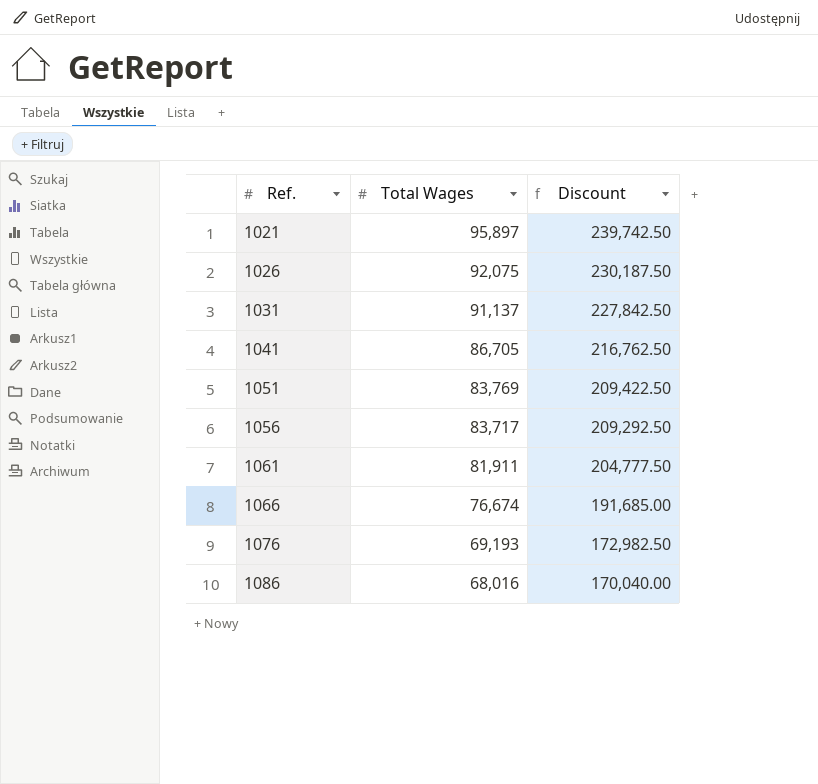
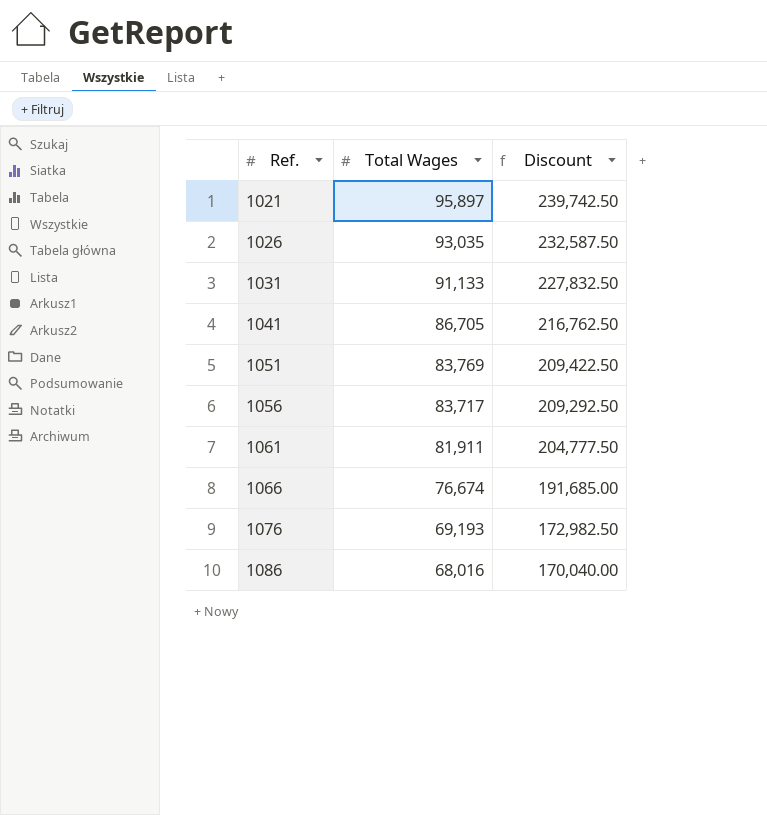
1026 | Total Wages: 92,075 -> 93,035
1026 | Discount: 230,187.50 -> 232,587.50
1031 | Total Wages: 91,137 -> 91,133
1031 | Discount: 227,842.50 -> 227,832.50

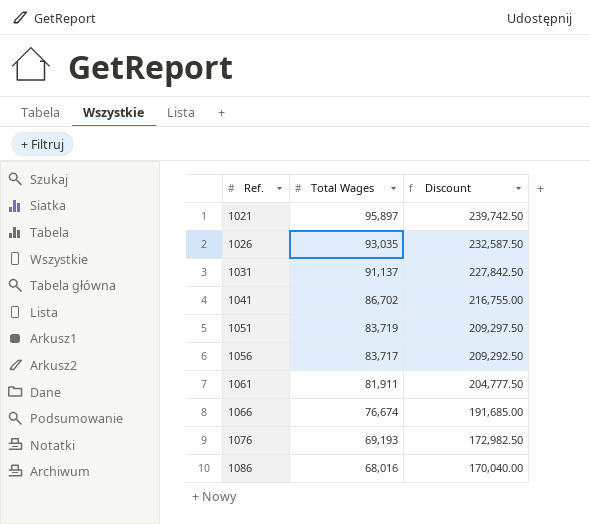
1031 | Total Wages: 91,133 -> 91,137
1031 | Discount: 227,832.50 -> 227,842.50
1041 | Total Wages: 86,705 -> 86,702
1041 | Discount: 216,762.50 -> 216,755.00
1051 | Total Wages: 83,769 -> 83,719
1051 | Discount: 209,422.50 -> 209,297.50

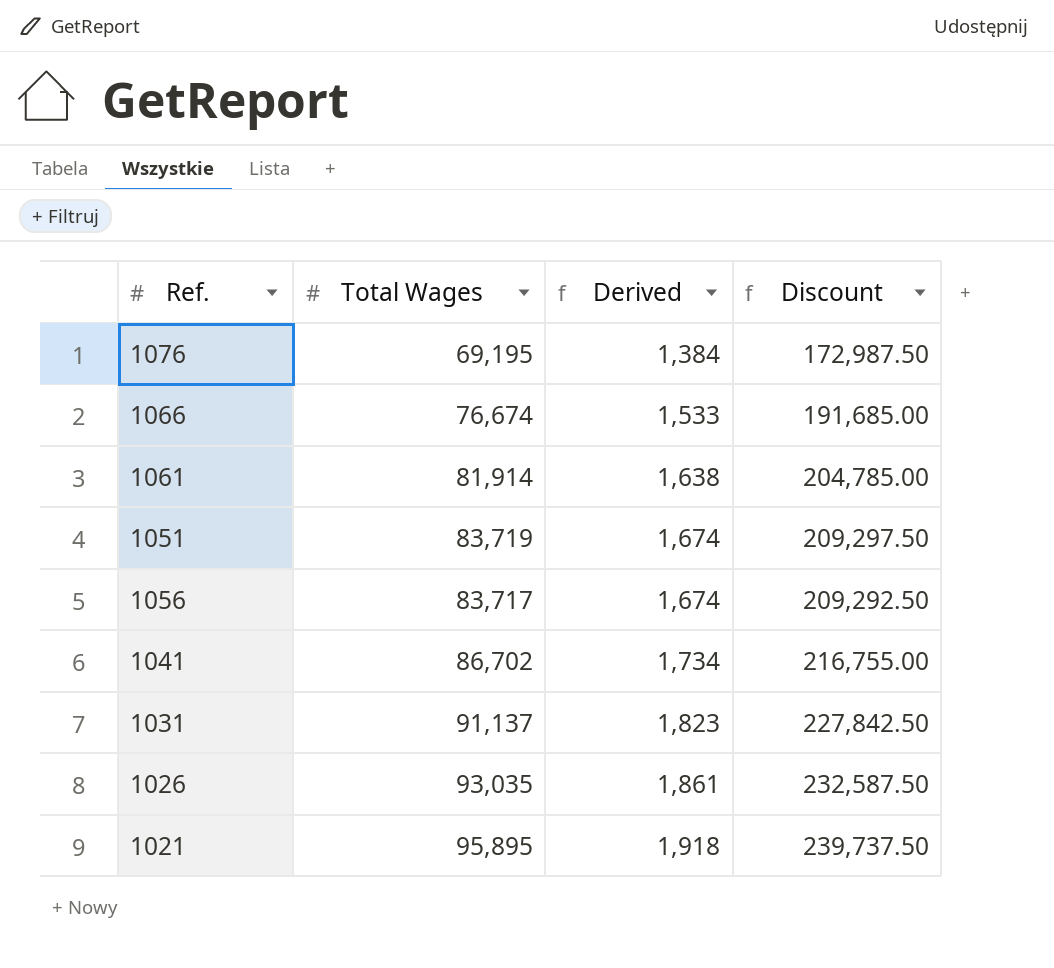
row order: Ref. ascending -> Derived ascending
column Derived | formula: none -> [Total Wages] * 0.02
row 1086: 68,016 | 170,040.00 -> none
1076 | Total Wages: 69,193 -> 69,195
1076 | Discount: 172,982.50 -> 172,987.50
1061 | Total Wages: 81,911 -> 81,914
1061 | Discount: 204,777.50 -> 204,785.00
1021 | Total Wages: 95,897 -> 95,895
1021 | Discount: 239,742.50 -> 239,737.50

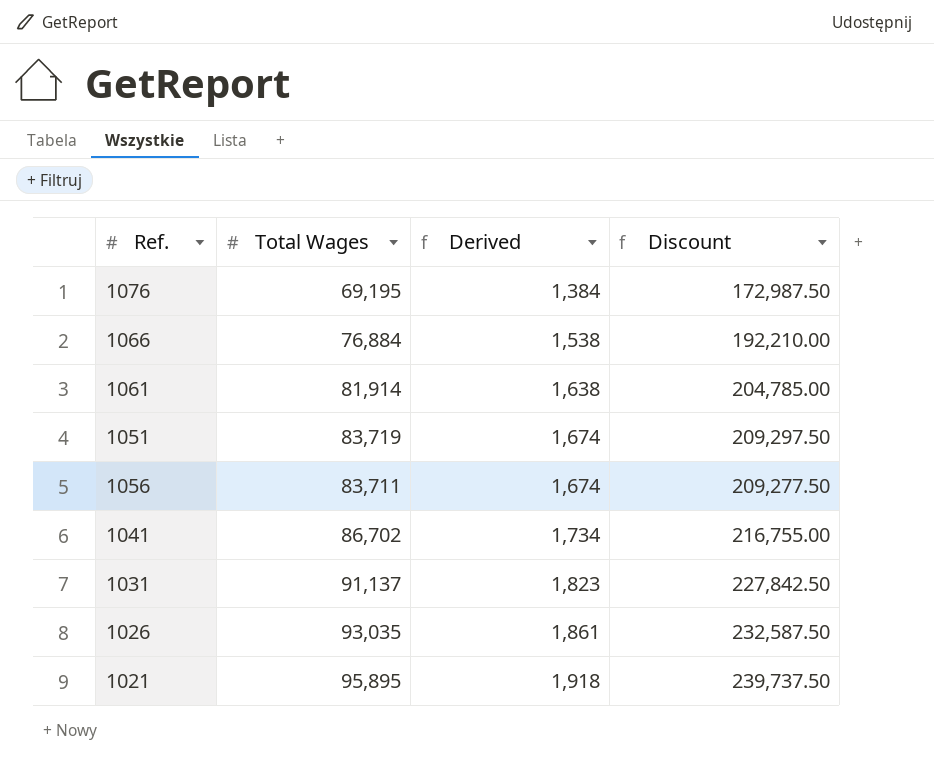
1066 | Total Wages: 76,674 -> 76,884
1066 | Derived: 1,533 -> 1,538
1066 | Discount: 191,685.00 -> 192,210.00
1056 | Total Wages: 83,717 -> 83,711
1056 | Discount: 209,292.50 -> 209,277.50

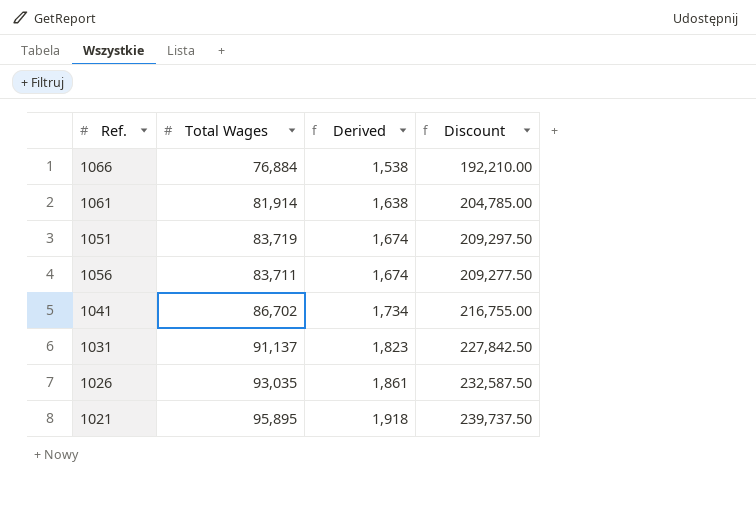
row 1076: 69,195 | 1,384 | 172,987.50 -> none

